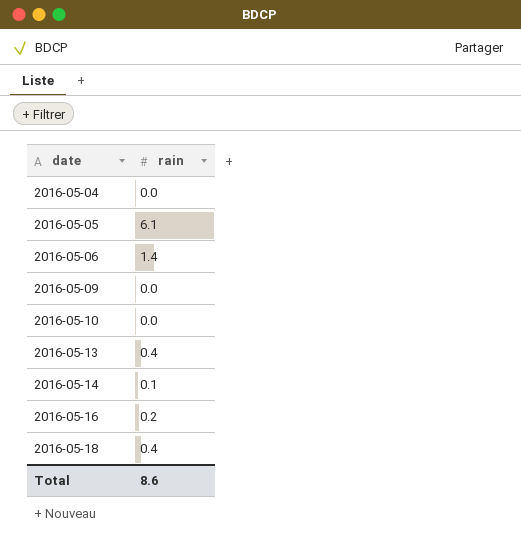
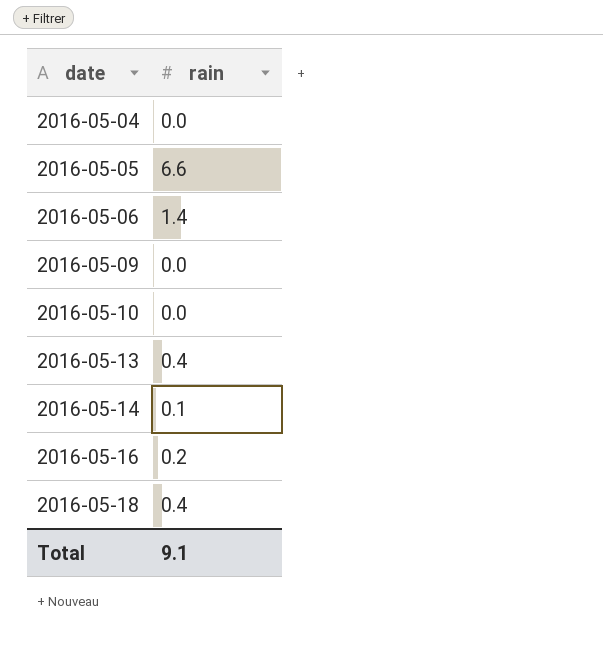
2016-05-05 | rain: 6.1 -> 6.6
Total | rain: 8.6 -> 9.1

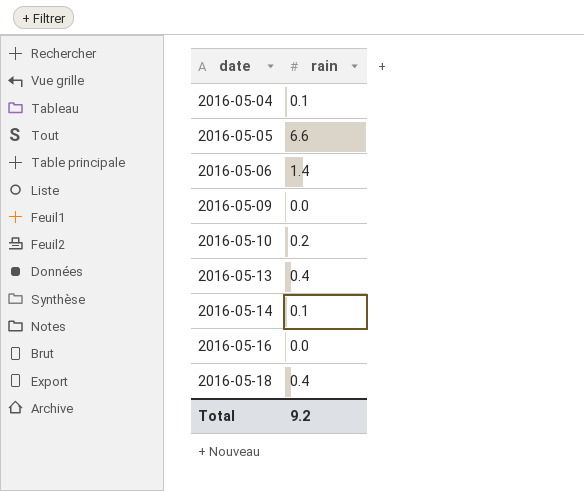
2016-05-04 | rain: 0.0 -> 0.1
2016-05-10 | rain: 0.0 -> 0.2
2016-05-16 | rain: 0.2 -> 0.0
Total | rain: 9.1 -> 9.2

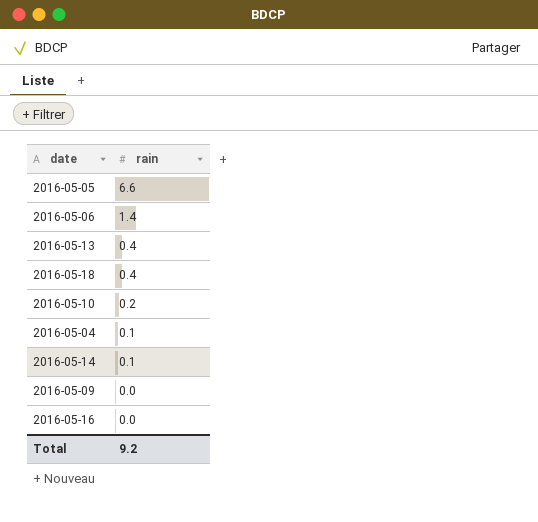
row order: date ascending -> rain descending

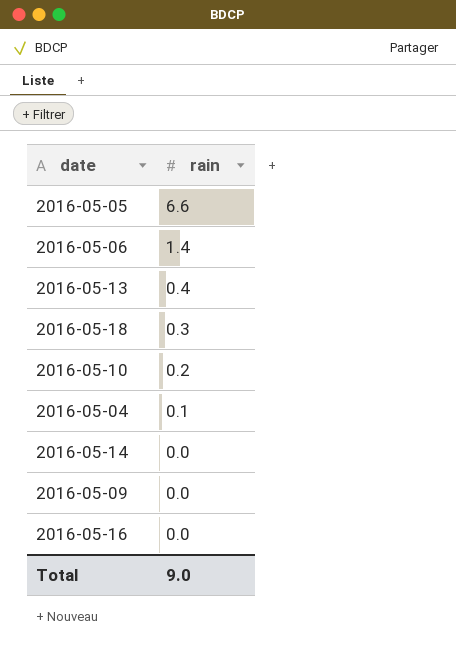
2016-05-18 | rain: 0.4 -> 0.3
2016-05-14 | rain: 0.1 -> 0.0
Total | rain: 9.2 -> 9.0

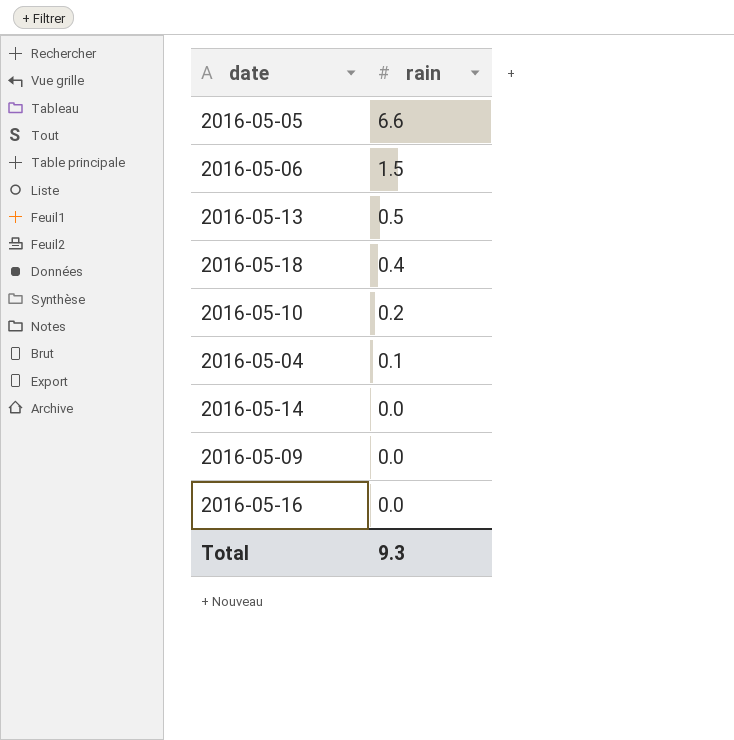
2016-05-06 | rain: 1.4 -> 1.5
2016-05-13 | rain: 0.4 -> 0.5
2016-05-18 | rain: 0.3 -> 0.4
Total | rain: 9.0 -> 9.3

